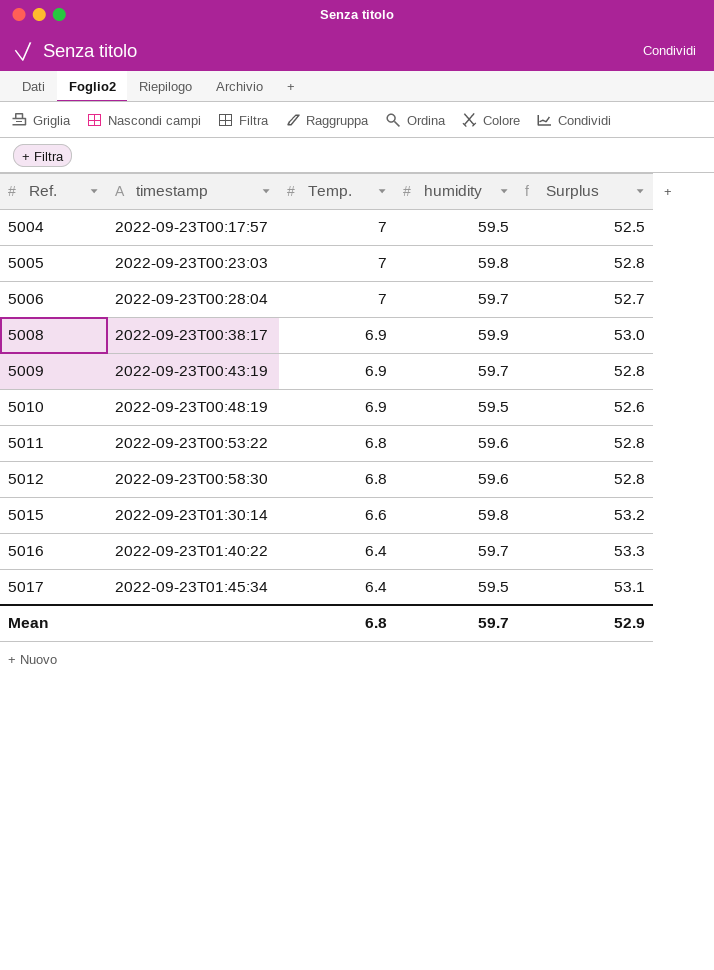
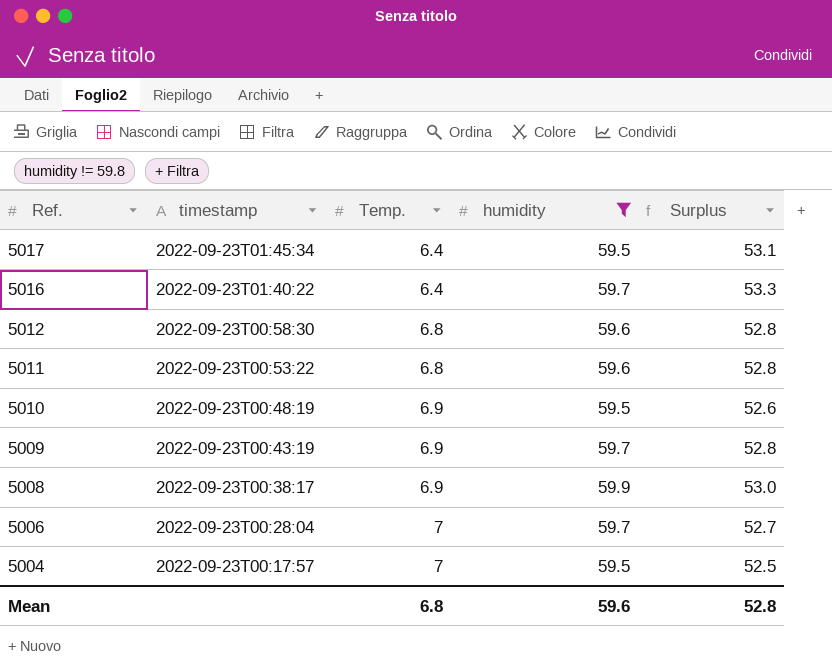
filter: none -> humidity != 59.8
row order: Ref. ascending -> Ref. descending
Mean | humidity: 59.7 -> 59.6
Mean | Surplus: 52.9 -> 52.8

